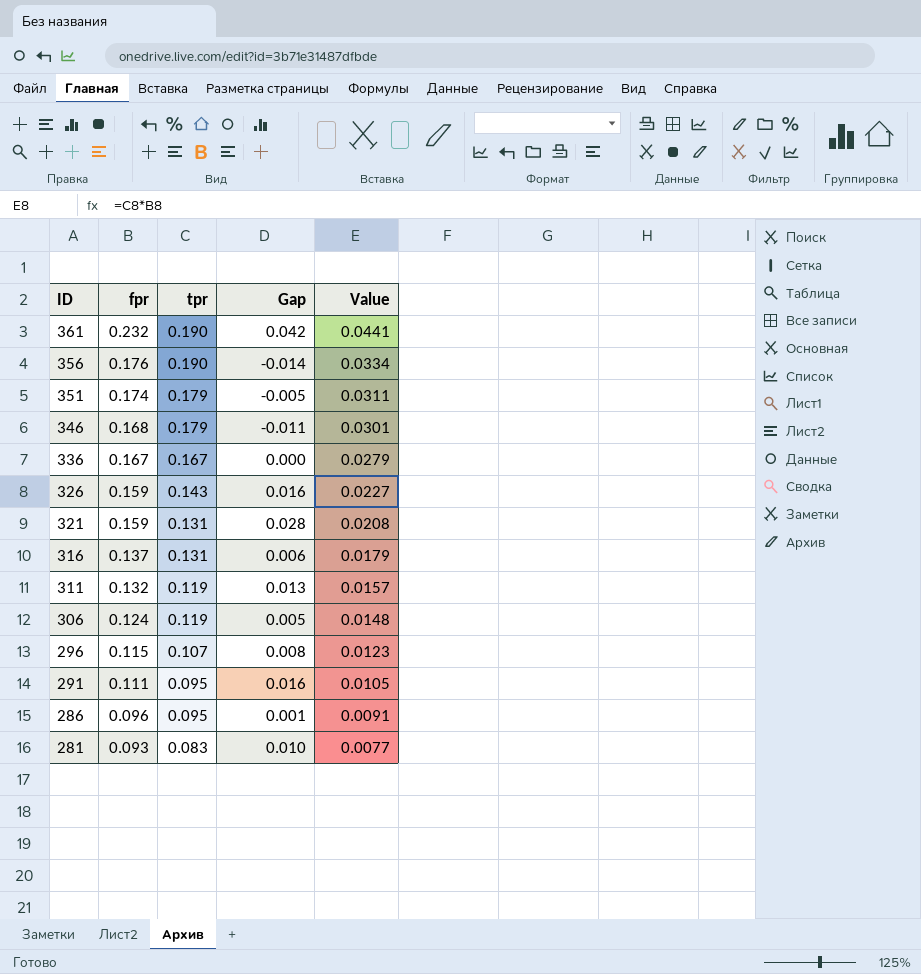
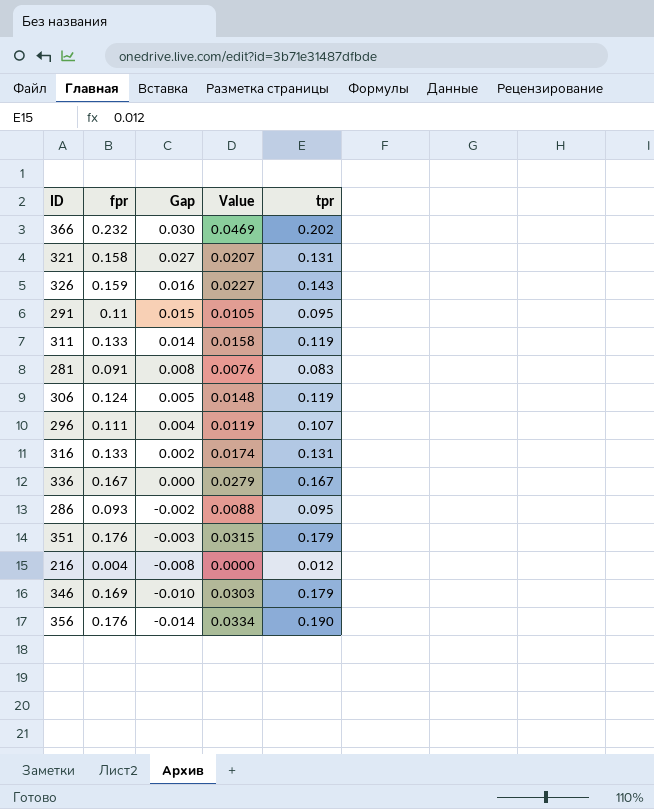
row order: ID descending -> Gap descending
column tpr | position: 3 -> 5
row 361: 0.232 | 0.190 | 0.042 | 0.0441 -> none
row 366: none -> 0.232 | 0.030 | 0.0469 | 0.202
321 | fpr: 0.159 -> 0.158
321 | Gap: 0.028 -> 0.027
321 | Value: 0.0208 -> 0.0207
291 | fpr: 0.111 -> 0.11
291 | Gap: 0.016 -> 0.015
311 | fpr: 0.132 -> 0.133
311 | Gap: 0.013 -> 0.014
311 | Value: 0.0157 -> 0.0158
281 | fpr: 0.093 -> 0.091
281 | Gap: 0.010 -> 0.008
281 | Value: 0.0077 -> 0.0076
296 | fpr: 0.115 -> 0.111
296 | Gap: 0.008 -> 0.004
296 | Value: 0.0123 -> 0.0119
316 | fpr: 0.137 -> 0.133
316 | Gap: 0.006 -> 0.002
316 | Value: 0.0179 -> 0.0174
286 | fpr: 0.096 -> 0.093
286 | Gap: 0.001 -> -0.002
286 | Value: 0.0091 -> 0.0088
351 | fpr: 0.174 -> 0.176
351 | Gap: -0.005 -> -0.003
351 | Value: 0.0311 -> 0.0315
row 216: none -> 0.004 | -0.008 | 0.0000 | 0.012
346 | fpr: 0.168 -> 0.169
346 | Gap: -0.011 -> -0.010
346 | Value: 0.0301 -> 0.0303

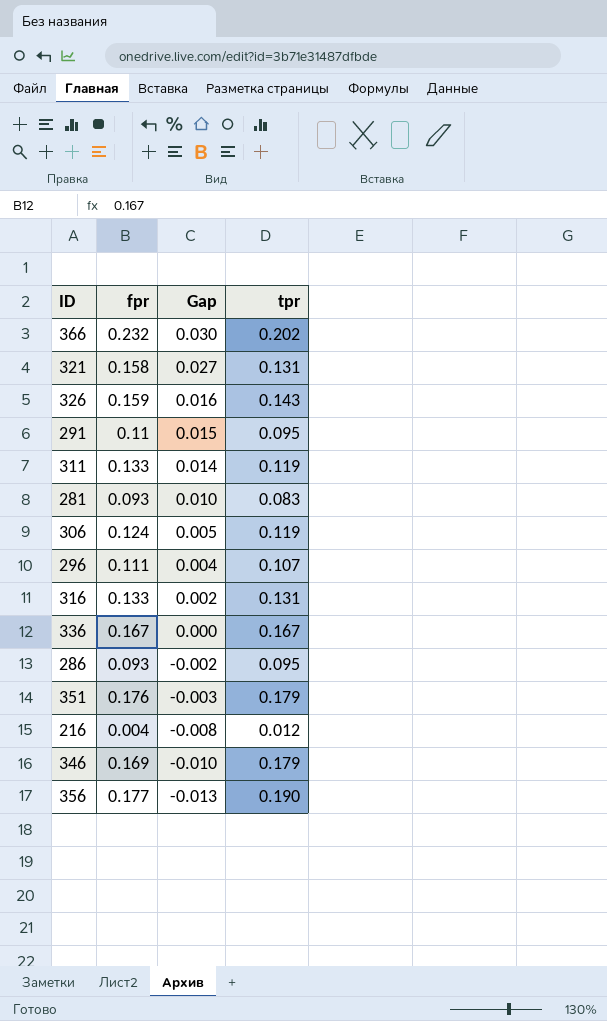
column Value | formula: [fpr] * [tpr] -> none
281 | fpr: 0.091 -> 0.093
281 | Gap: 0.008 -> 0.010
356 | fpr: 0.176 -> 0.177
356 | Gap: -0.014 -> -0.013

